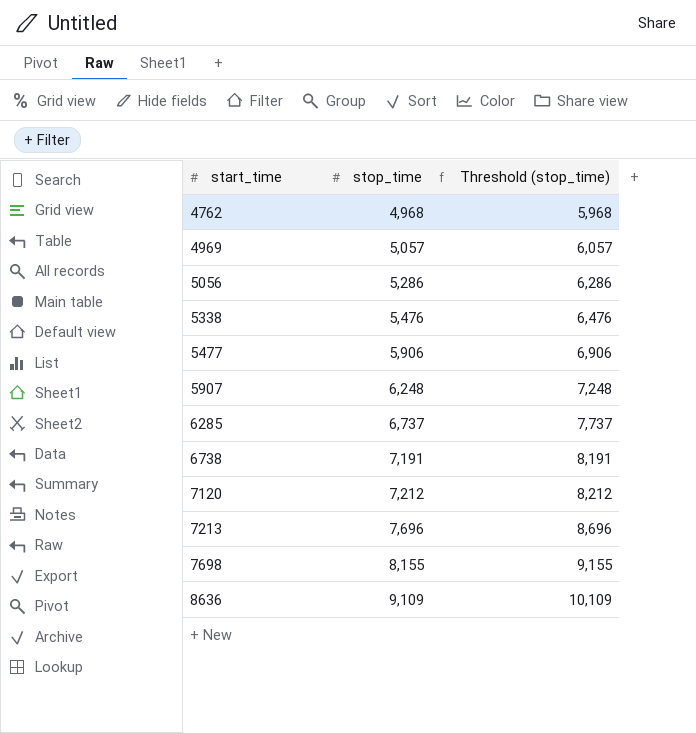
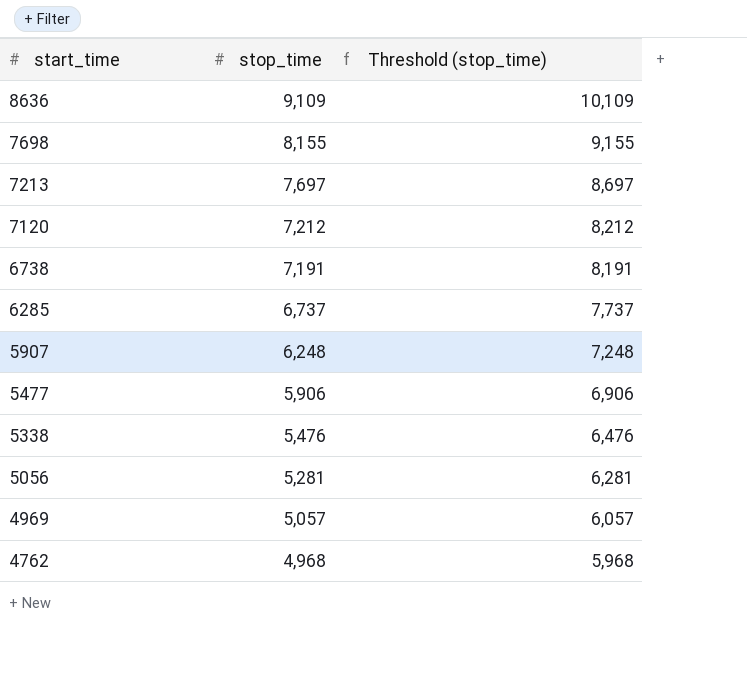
row order: start_time ascending -> start_time descending
7213 | stop_time: 7,696 -> 7,697
7213 | Threshold (stop_time): 8,696 -> 8,697
5056 | stop_time: 5,286 -> 5,281
5056 | Threshold (stop_time): 6,286 -> 6,281

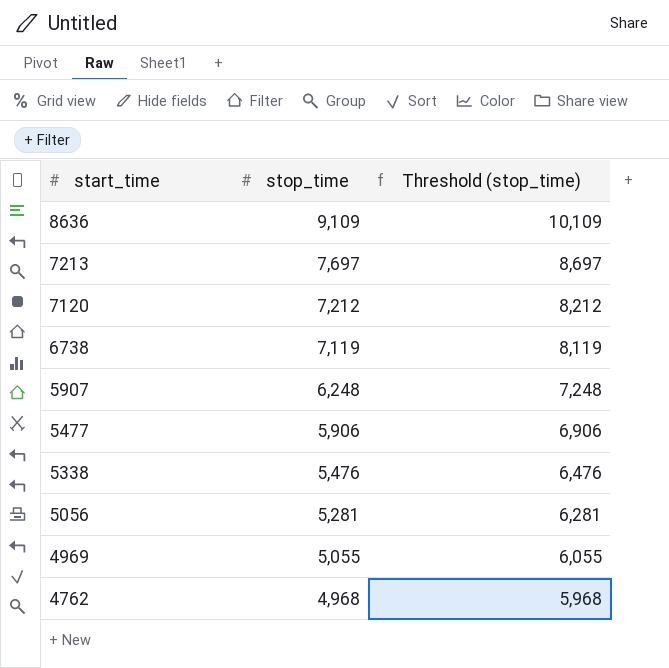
row 7698: 8,155 | 9,155 -> none
row 6285: 6,737 | 7,737 -> none
6738 | stop_time: 7,191 -> 7,119
6738 | Threshold (stop_time): 8,191 -> 8,119
4969 | stop_time: 5,057 -> 5,055
4969 | Threshold (stop_time): 6,057 -> 6,055

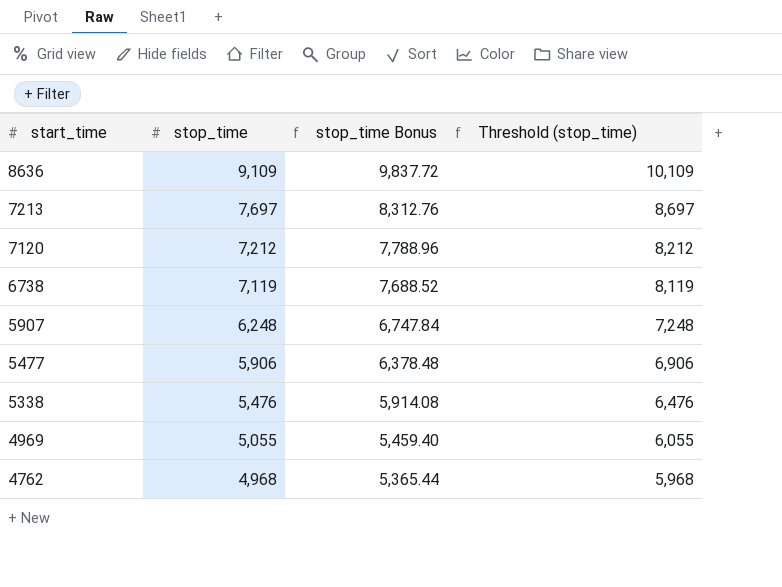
column stop_time Bonus | formula: none -> [stop_time] * 1.08
row 5056: 5,281 | 6,281 -> none

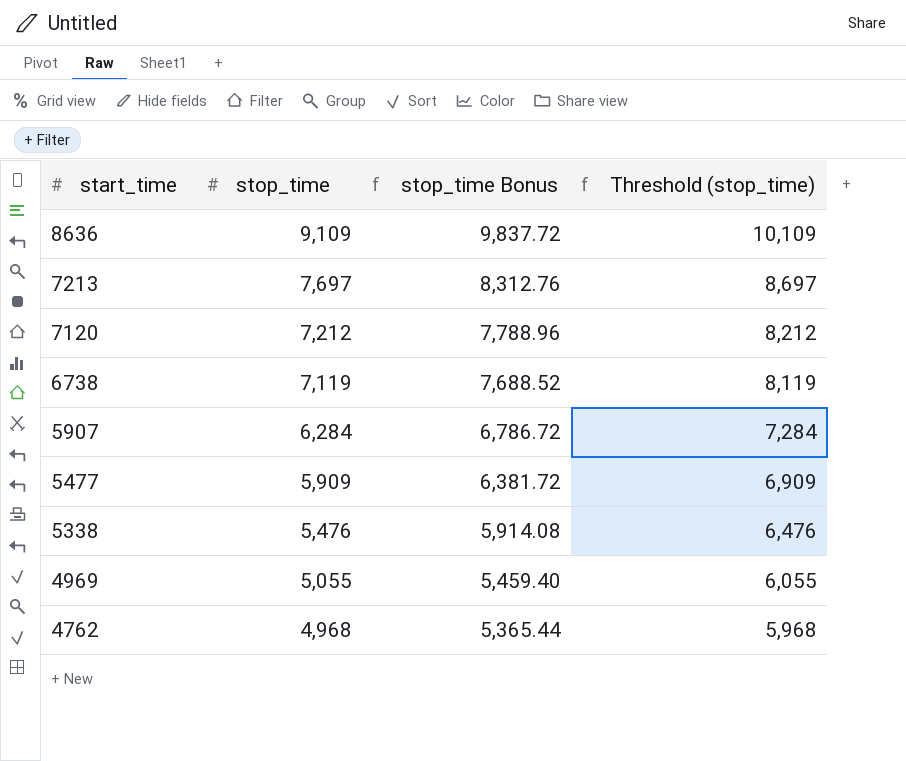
5907 | stop_time: 6,248 -> 6,284
5907 | stop_time Bonus: 6,747.84 -> 6,786.72
5907 | Threshold (stop_time): 7,248 -> 7,284
5477 | stop_time: 5,906 -> 5,909
5477 | stop_time Bonus: 6,378.48 -> 6,381.72
5477 | Threshold (stop_time): 6,906 -> 6,909

